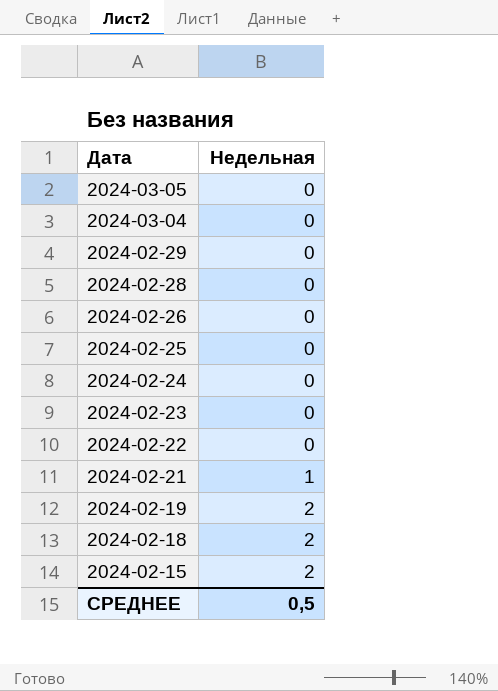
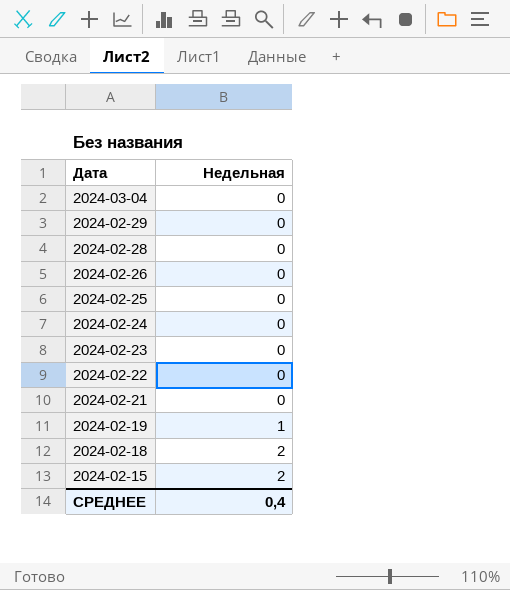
row 2024-03-05: 0 -> none
2024-02-21 | Недельная: 1 -> 0
2024-02-19 | Недельная: 2 -> 1
СРЕДНЕЕ | Недельная: 0,5 -> 0,4

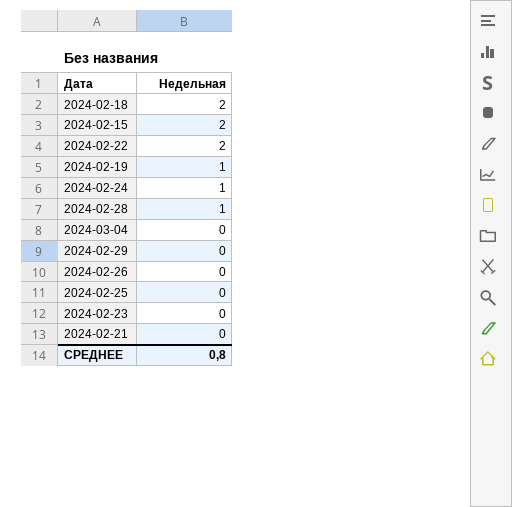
row order: Дата descending -> Недельная descending
2024-02-22 | Недельная: 0 -> 2
2024-02-24 | Недельная: 0 -> 1
2024-02-28 | Недельная: 0 -> 1
СРЕДНЕЕ | Недельная: 0,4 -> 0,8

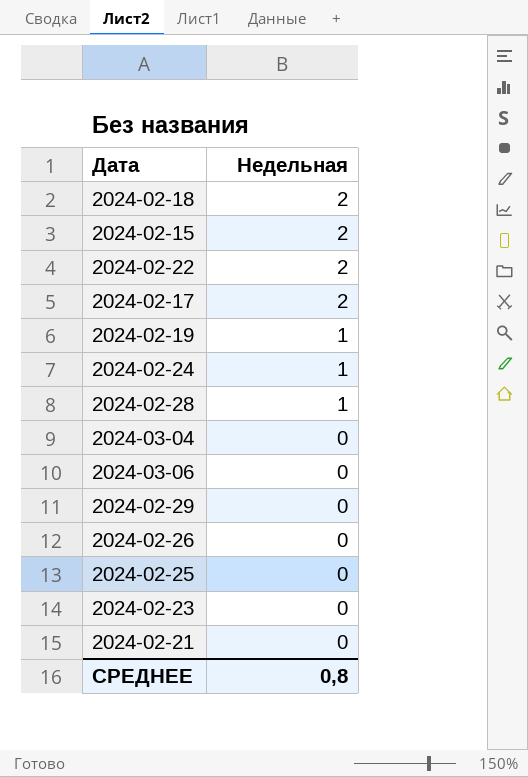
row 2024-02-17: none -> 2
row 2024-03-06: none -> 0

